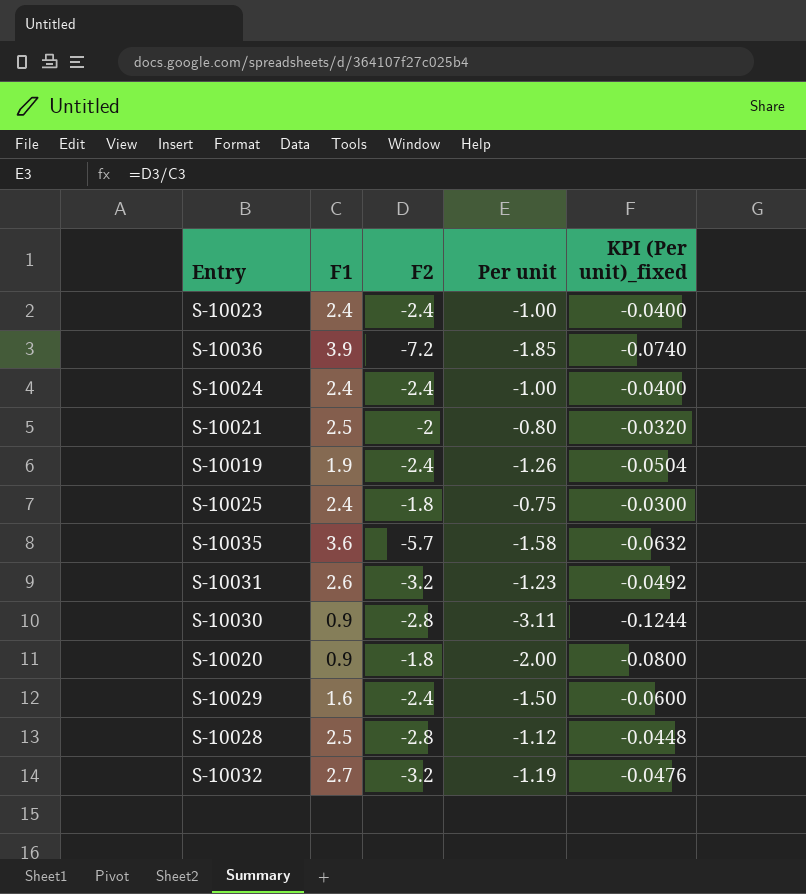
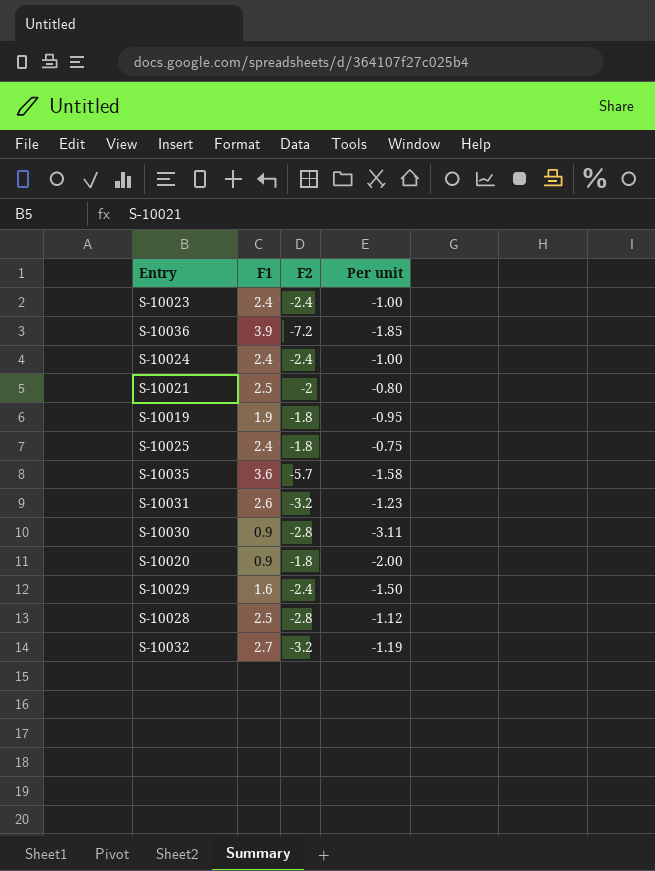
column KPI (Per unit)_fixed | formula: [Per unit] * 0.04 -> none
S-10019 | F2: -2.4 -> -1.8
S-10019 | Per unit: -1.26 -> -0.95

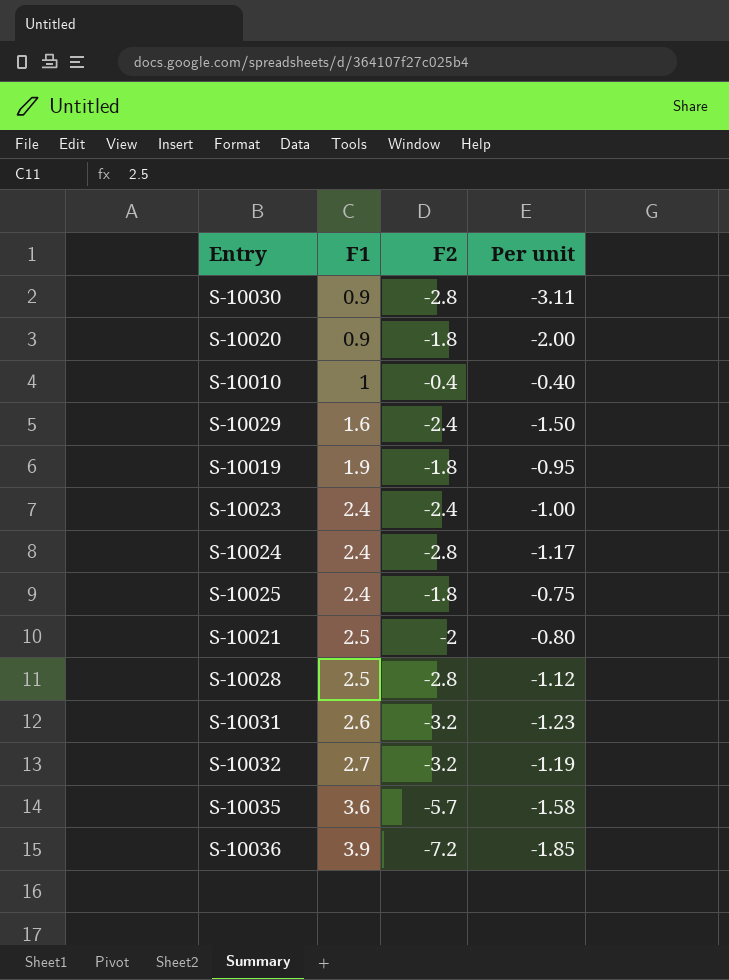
row order: none -> F1 ascending
row S-10010: none -> 1 | -0.4 | -0.40
S-10024 | F2: -2.4 -> -2.8
S-10024 | Per unit: -1.00 -> -1.17

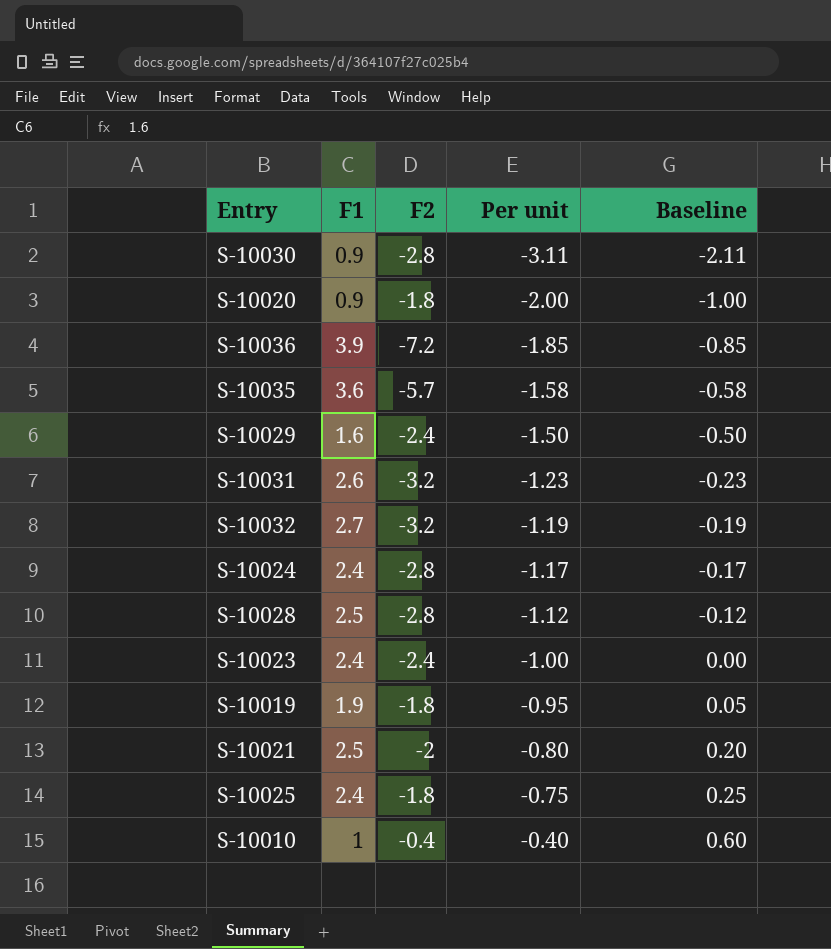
row order: F1 ascending -> Per unit ascending
column Baseline | formula: none -> [Per unit] + 1

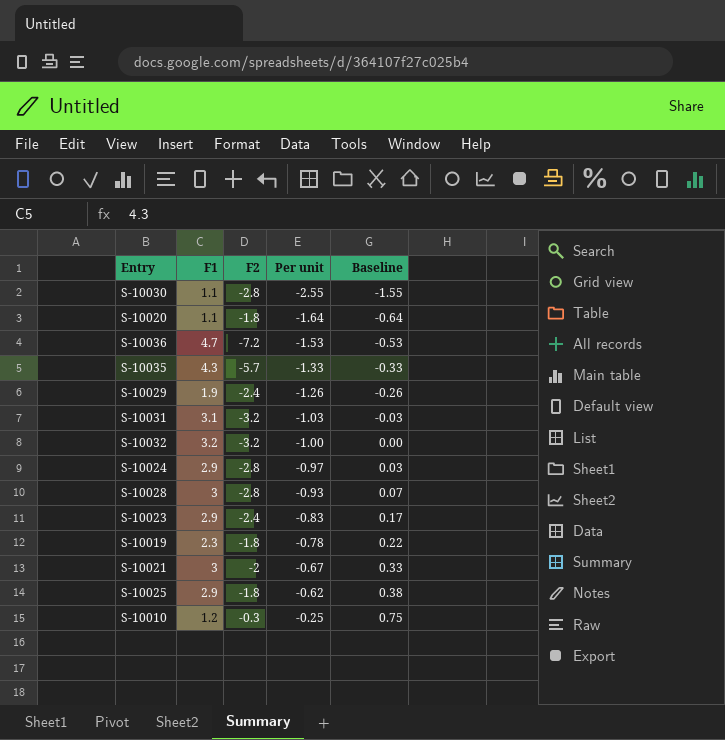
S-10030 | F1: 0.9 -> 1.1
S-10030 | Per unit: -3.11 -> -2.55
S-10030 | Baseline: -2.11 -> -1.55
S-10020 | F1: 0.9 -> 1.1
S-10020 | Per unit: -2.00 -> -1.64
S-10020 | Baseline: -1.00 -> -0.64
S-10036 | F1: 3.9 -> 4.7
S-10036 | Per unit: -1.85 -> -1.53
S-10036 | Baseline: -0.85 -> -0.53
S-10035 | F1: 3.6 -> 4.3
S-10035 | Per unit: -1.58 -> -1.33
S-10035 | Baseline: -0.58 -> -0.33
S-10029 | F1: 1.6 -> 1.9
S-10029 | Per unit: -1.50 -> -1.26
S-10029 | Baseline: -0.50 -> -0.26
S-10031 | F1: 2.6 -> 3.1
S-10031 | Per unit: -1.23 -> -1.03
S-10031 | Baseline: -0.23 -> -0.03
S-10032 | F1: 2.7 -> 3.2
S-10032 | Per unit: -1.19 -> -1.00
S-10032 | Baseline: -0.19 -> 0.00
S-10024 | F1: 2.4 -> 2.9
S-10024 | Per unit: -1.17 -> -0.97
S-10024 | Baseline: -0.17 -> 0.03
S-10028 | F1: 2.5 -> 3
S-10028 | Per unit: -1.12 -> -0.93
S-10028 | Baseline: -0.12 -> 0.07
S-10023 | F1: 2.4 -> 2.9
S-10023 | Per unit: -1.00 -> -0.83
S-10023 | Baseline: 0.00 -> 0.17
S-10019 | F1: 1.9 -> 2.3
S-10019 | Per unit: -0.95 -> -0.78
S-10019 | Baseline: 0.05 -> 0.22
S-10021 | F1: 2.5 -> 3
S-10021 | Per unit: -0.80 -> -0.67
S-10021 | Baseline: 0.20 -> 0.33
S-10025 | F1: 2.4 -> 2.9
S-10025 | Per unit: -0.75 -> -0.62
S-10025 | Baseline: 0.25 -> 0.38
S-10010 | F1: 1 -> 1.2
S-10010 | F2: -0.4 -> -0.3
S-10010 | Per unit: -0.40 -> -0.25
S-10010 | Baseline: 0.60 -> 0.75

